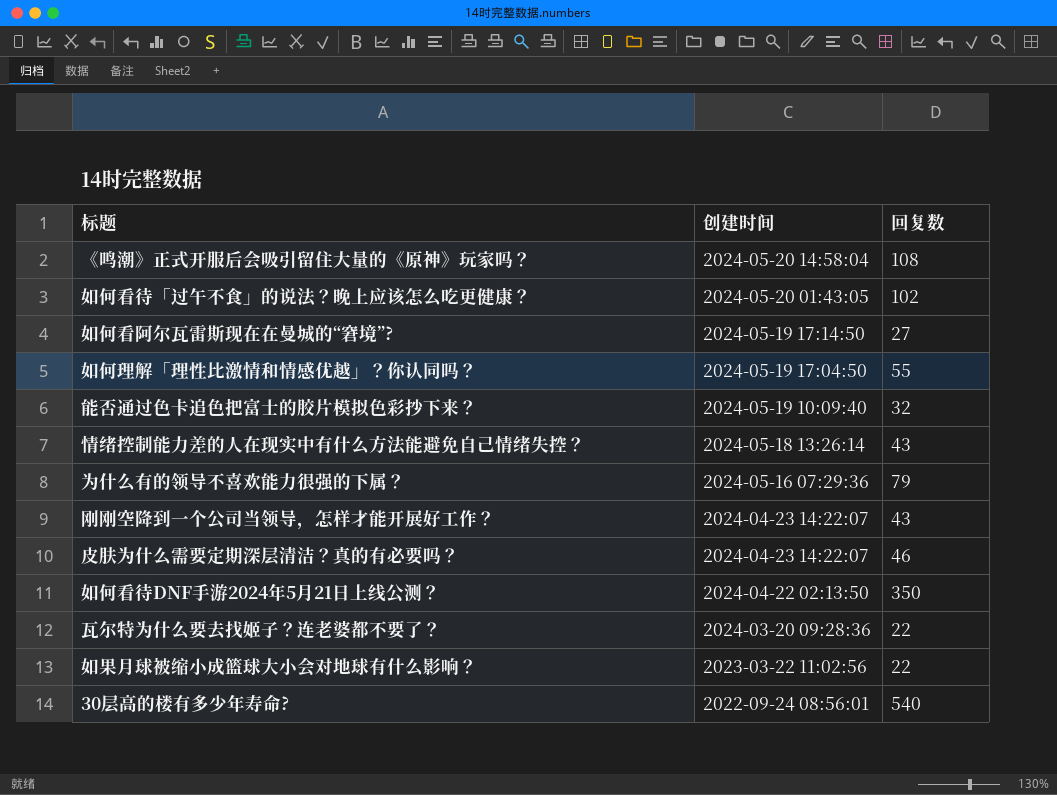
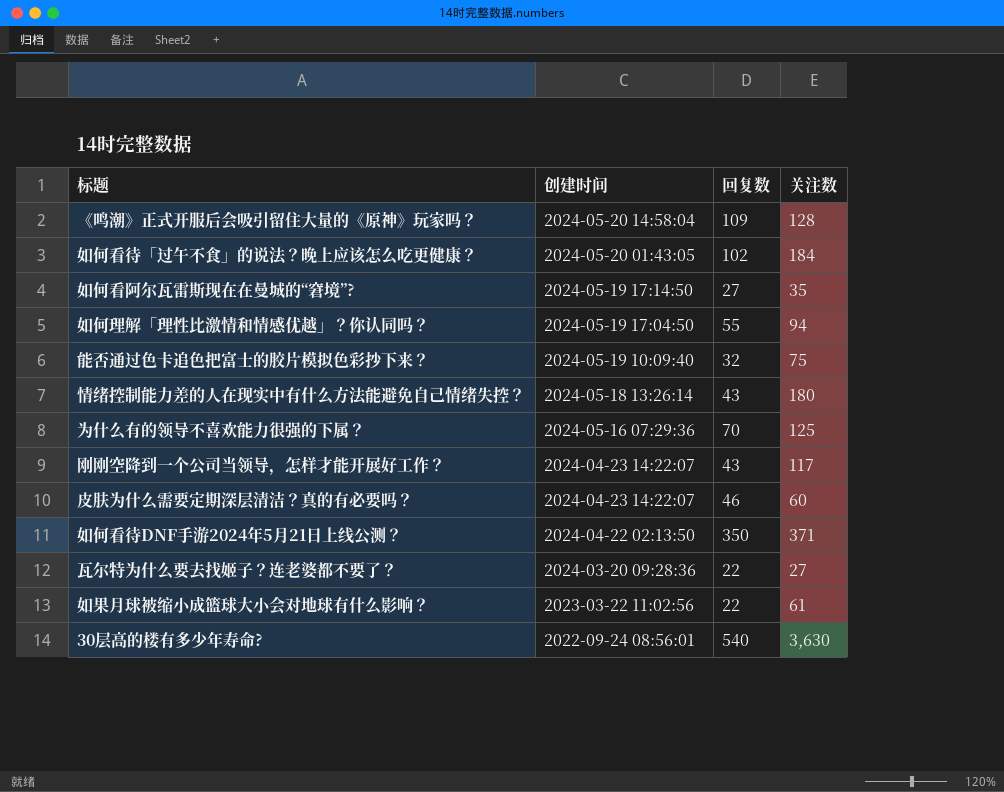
column 关注数 | position: none -> 4
《鸣潮》正式开服后会吸引留住大量的《原神》玩家吗？ | 回复数: 108 -> 109
为什么有的领导不喜欢能力很强的下属？ | 回复数: 79 -> 70

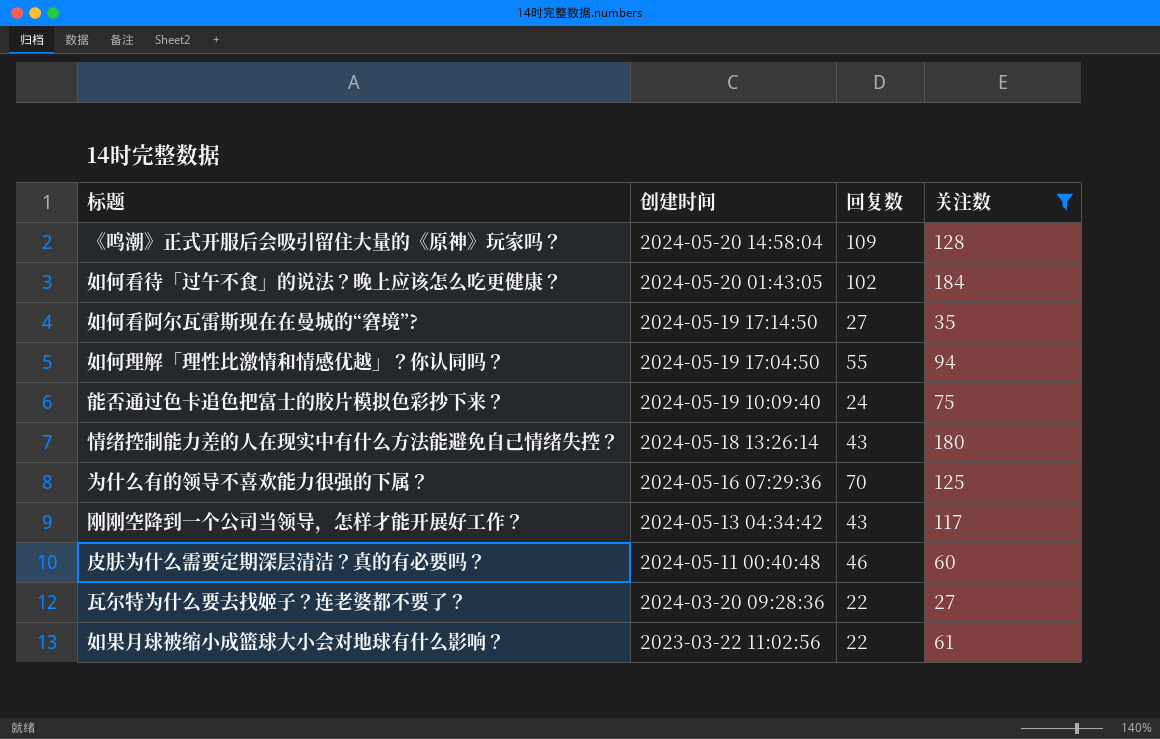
filter: none -> 关注数 <= 184
能否通过色卡追色把富士的胶片模拟色彩抄下来？ | 回复数: 32 -> 24
刚刚空降到一个公司当领导，怎样才能开展好工作？ | 创建时间: 2024-04-23 14:22:07 -> 2024-05-13 04:34:42
皮肤为什么需要定期深层清洁？真的有必要吗？ | 创建时间: 2024-04-23 14:22:07 -> 2024-05-11 00:40:48

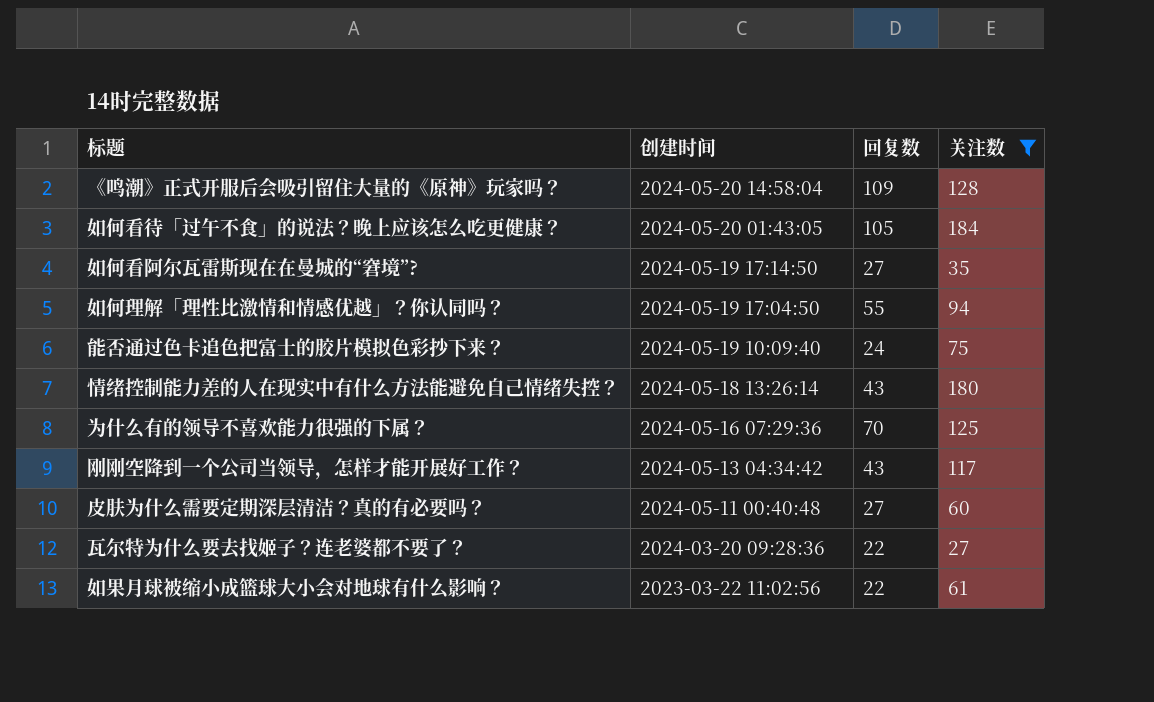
如何看待「过午不食」的说法？晚上应该怎么吃更健康？ | 回复数: 102 -> 105
皮肤为什么需要定期深层清洁？真的有必要吗？ | 回复数: 46 -> 27

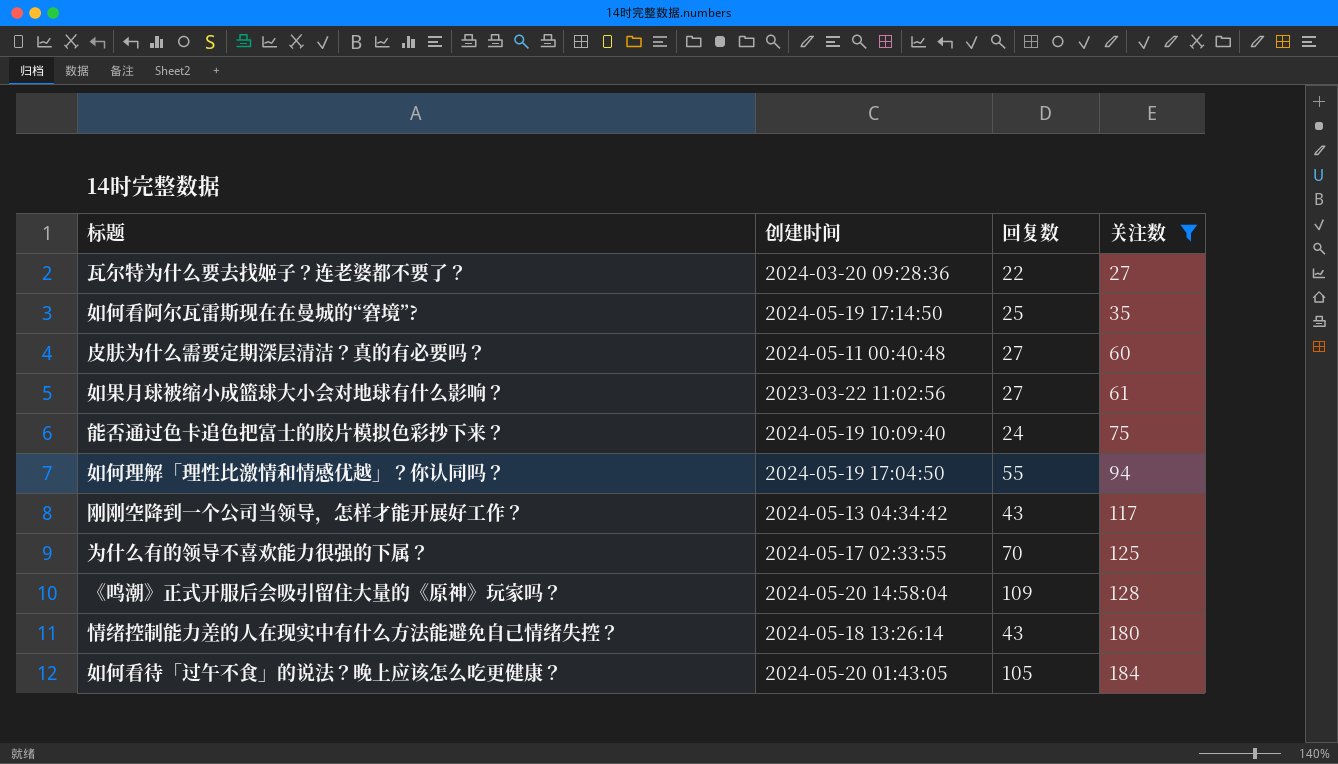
row order: 创建时间 descending -> 关注数 ascending
如何看阿尔瓦雷斯现在在曼城的“窘境”? | 回复数: 27 -> 25
如果月球被缩小成篮球大小会对地球有什么影响？ | 回复数: 22 -> 27
为什么有的领导不喜欢能力很强的下属？ | 创建时间: 2024-05-16 07:29:36 -> 2024-05-17 02:33:55

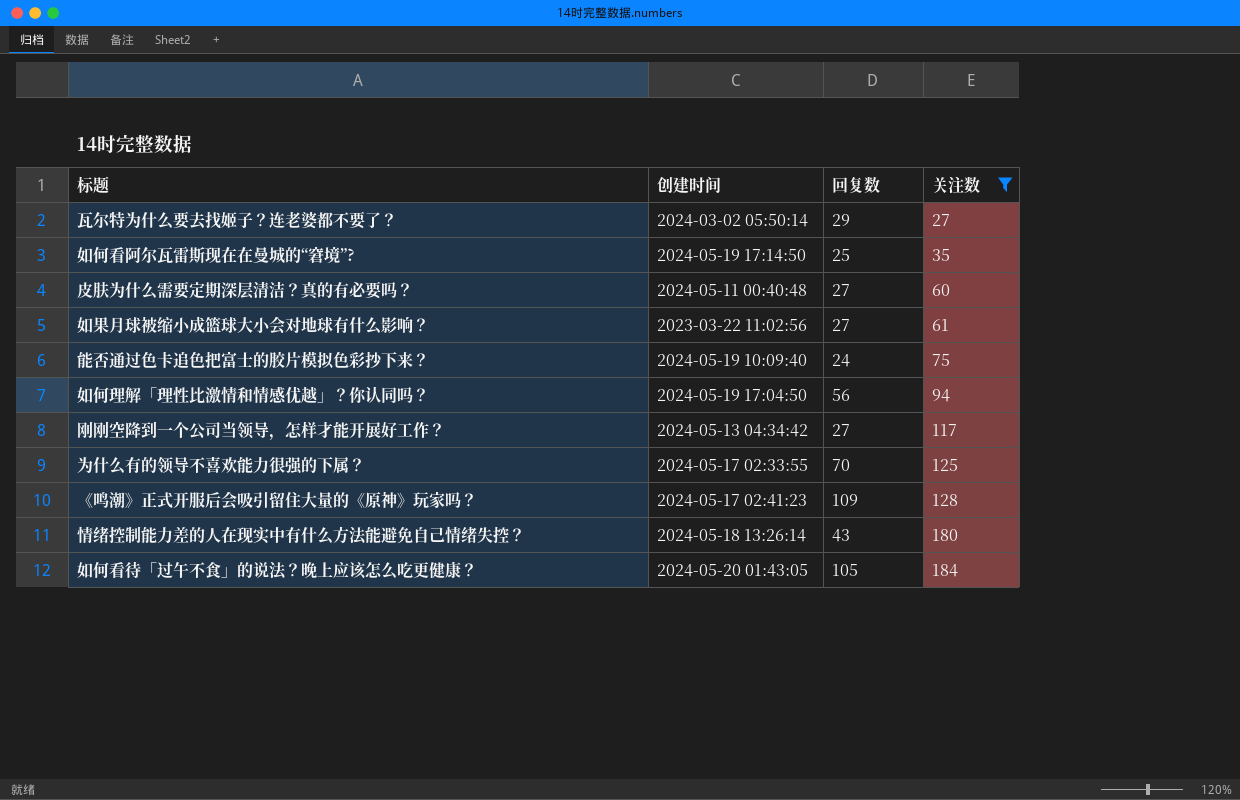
瓦尔特为什么要去找姬子？连老婆都不要了？ | 创建时间: 2024-03-20 09:28:36 -> 2024-03-02 05:50:14
瓦尔特为什么要去找姬子？连老婆都不要了？ | 回复数: 22 -> 29
如何理解「理性比激情和情感优越」？你认同吗？ | 回复数: 55 -> 56
刚刚空降到一个公司当领导，怎样才能开展好工作？ | 回复数: 43 -> 27
《鸣潮》正式开服后会吸引留住大量的《原神》玩家吗？ | 创建时间: 2024-05-20 14:58:04 -> 2024-05-17 02:41:23

